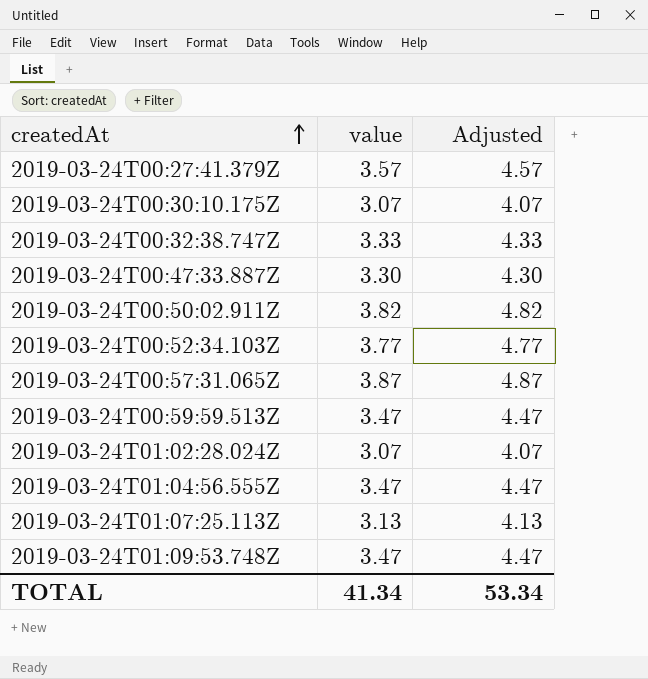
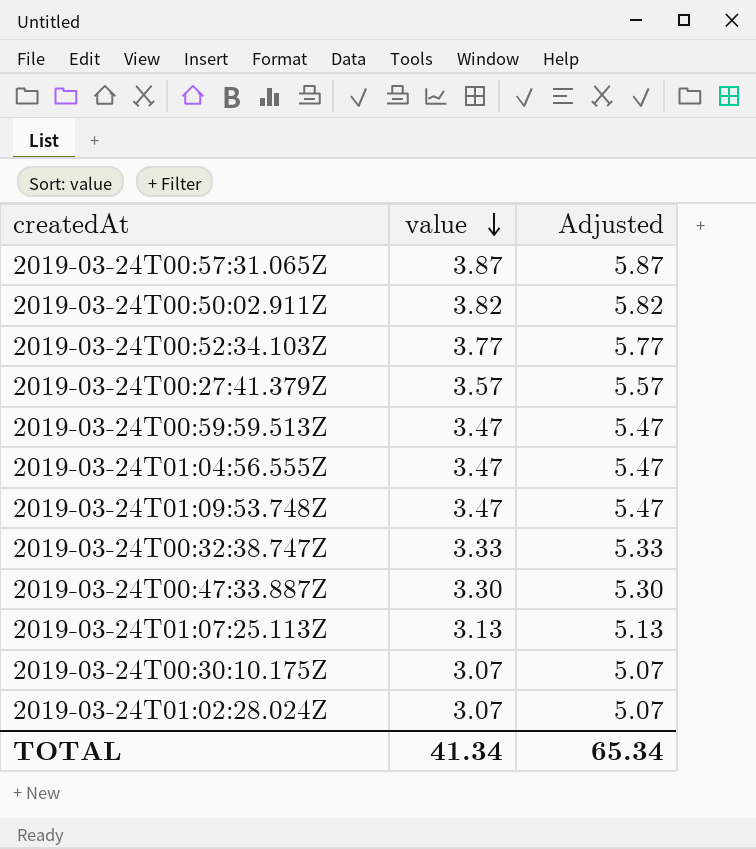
row order: createdAt ascending -> value descending
column Adjusted | formula: [value] + 1 -> [value] + 2
TOTAL | Adjusted: 53.34 -> 65.34

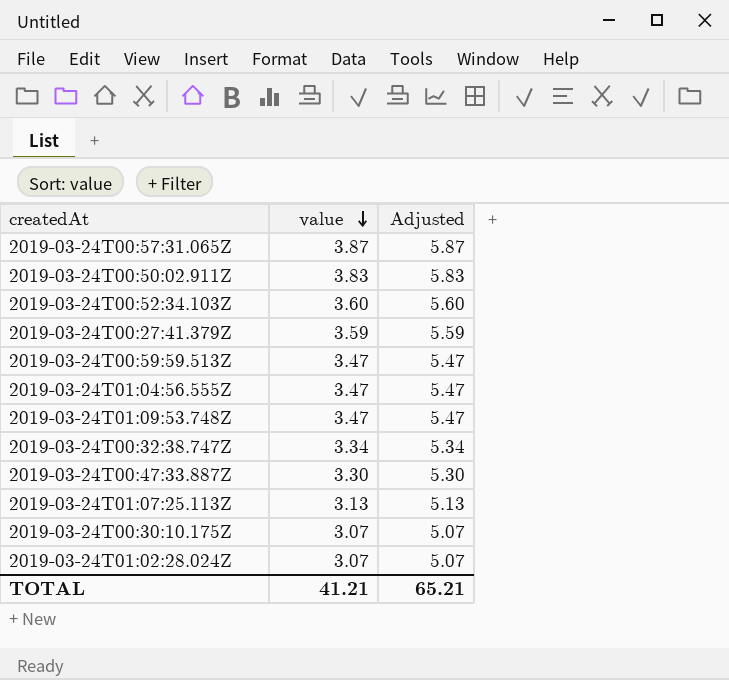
2019-03-24T00:50:02.911Z | value: 3.82 -> 3.83
2019-03-24T00:50:02.911Z | Adjusted: 5.82 -> 5.83
2019-03-24T00:52:34.103Z | value: 3.77 -> 3.60
2019-03-24T00:52:34.103Z | Adjusted: 5.77 -> 5.60
2019-03-24T00:27:41.379Z | value: 3.57 -> 3.59
2019-03-24T00:27:41.379Z | Adjusted: 5.57 -> 5.59
2019-03-24T00:32:38.747Z | value: 3.33 -> 3.34
2019-03-24T00:32:38.747Z | Adjusted: 5.33 -> 5.34
TOTAL | value: 41.34 -> 41.21
TOTAL | Adjusted: 65.34 -> 65.21

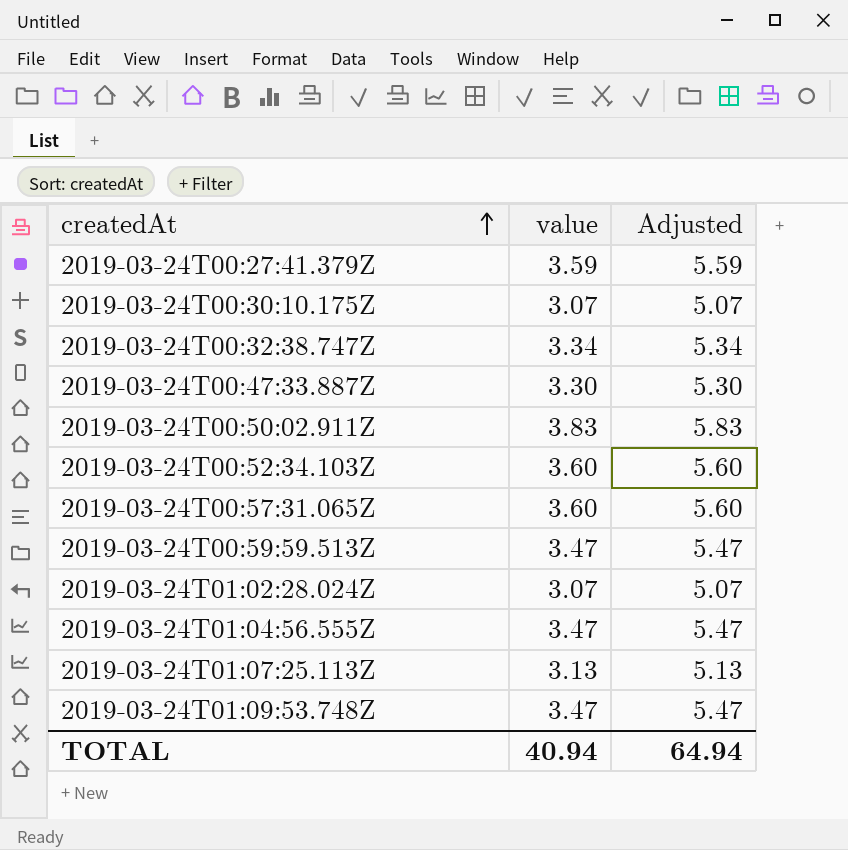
row order: value descending -> createdAt ascending
2019-03-24T00:57:31.065Z | value: 3.87 -> 3.60
2019-03-24T00:57:31.065Z | Adjusted: 5.87 -> 5.60
TOTAL | value: 41.21 -> 40.94
TOTAL | Adjusted: 65.21 -> 64.94

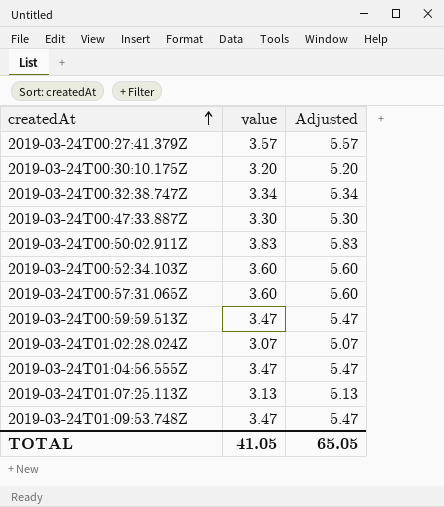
2019-03-24T00:27:41.379Z | value: 3.59 -> 3.57
2019-03-24T00:27:41.379Z | Adjusted: 5.59 -> 5.57
2019-03-24T00:30:10.175Z | value: 3.07 -> 3.20
2019-03-24T00:30:10.175Z | Adjusted: 5.07 -> 5.20
TOTAL | value: 40.94 -> 41.05
TOTAL | Adjusted: 64.94 -> 65.05

